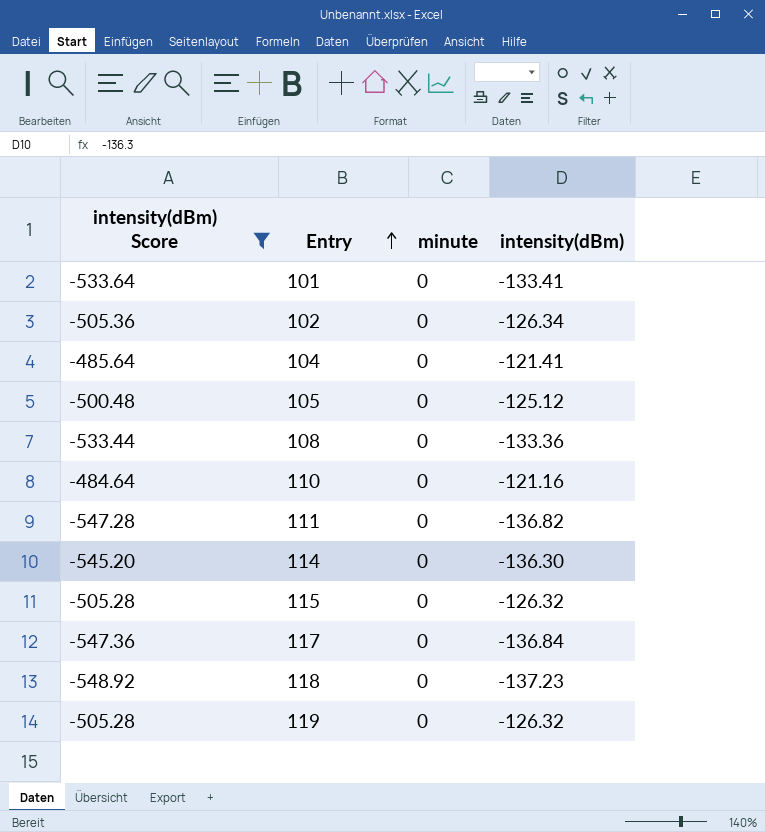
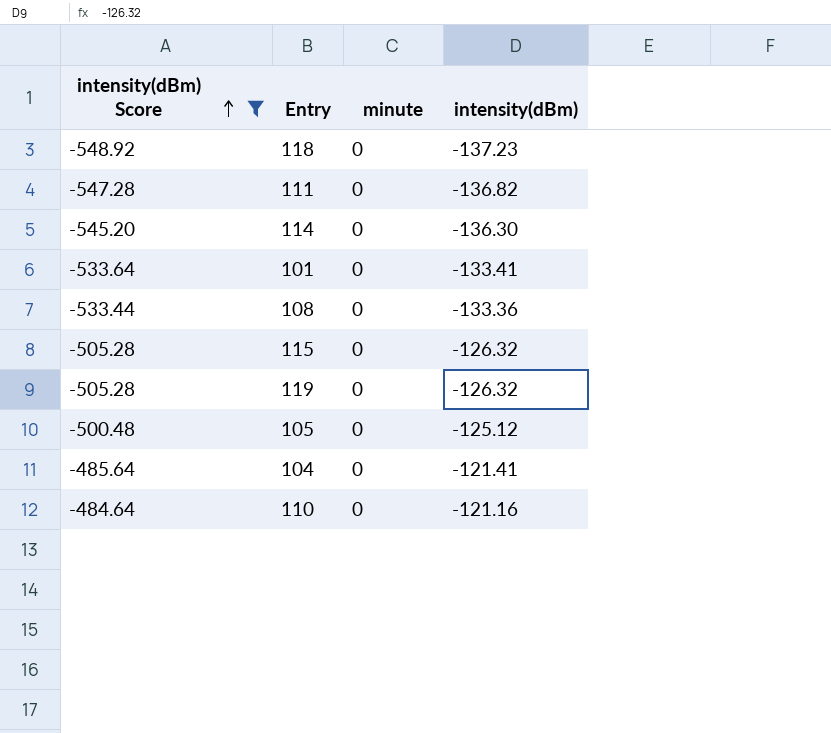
row order: Entry ascending -> intensity(dBm) Score ascending
row 102: -505.36 | 0 | -126.34 -> none
row 117: -547.36 | 0 | -136.84 -> none

